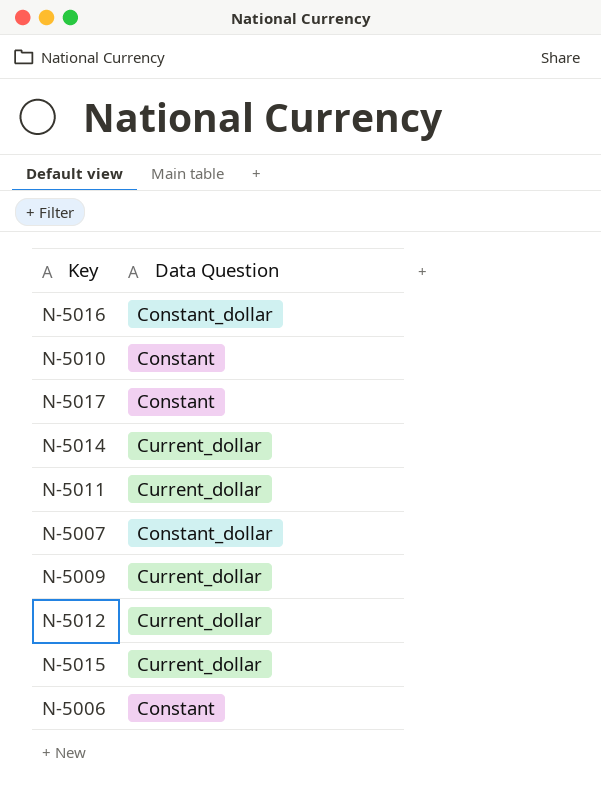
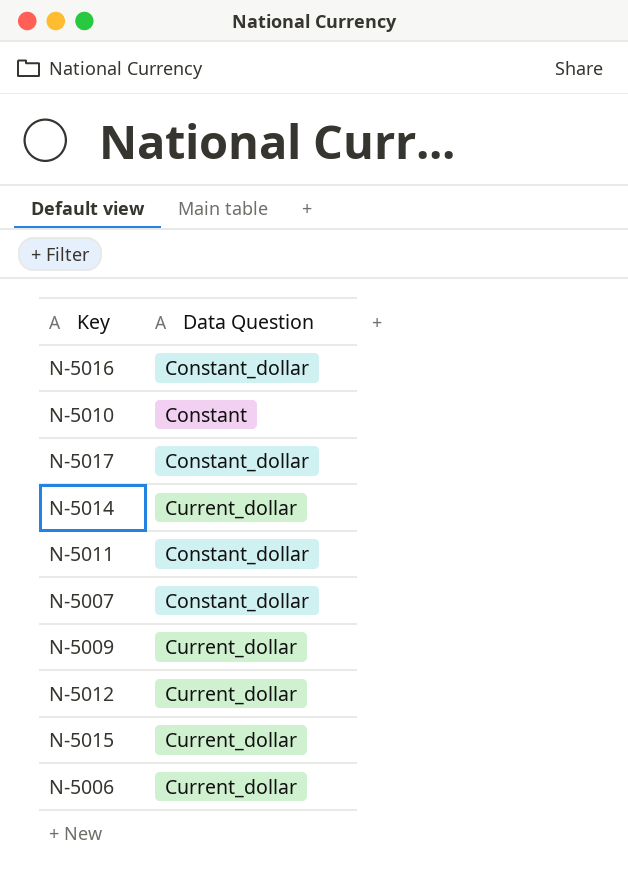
N-5017 | Data Question: Constant -> Constant_dollar
N-5011 | Data Question: Current_dollar -> Constant_dollar
N-5006 | Data Question: Constant -> Current_dollar

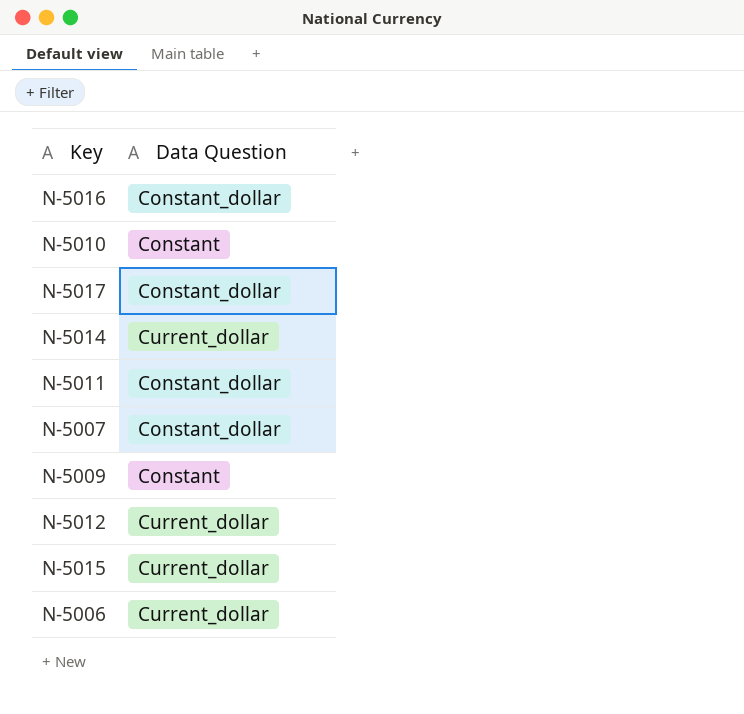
N-5009 | Data Question: Current_dollar -> Constant

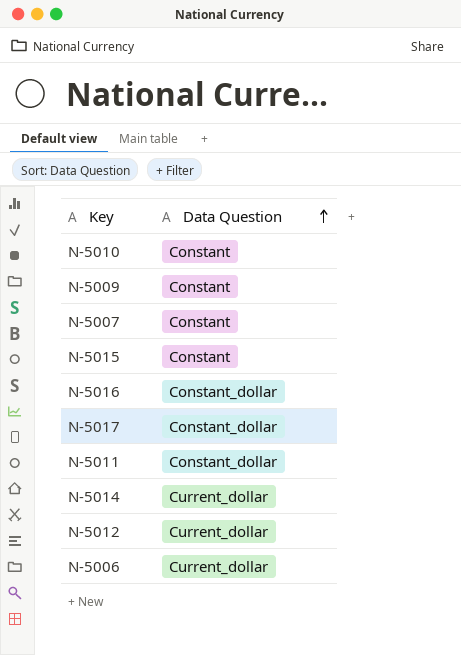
row order: none -> Data Question ascending
N-5007 | Data Question: Constant_dollar -> Constant
N-5015 | Data Question: Current_dollar -> Constant

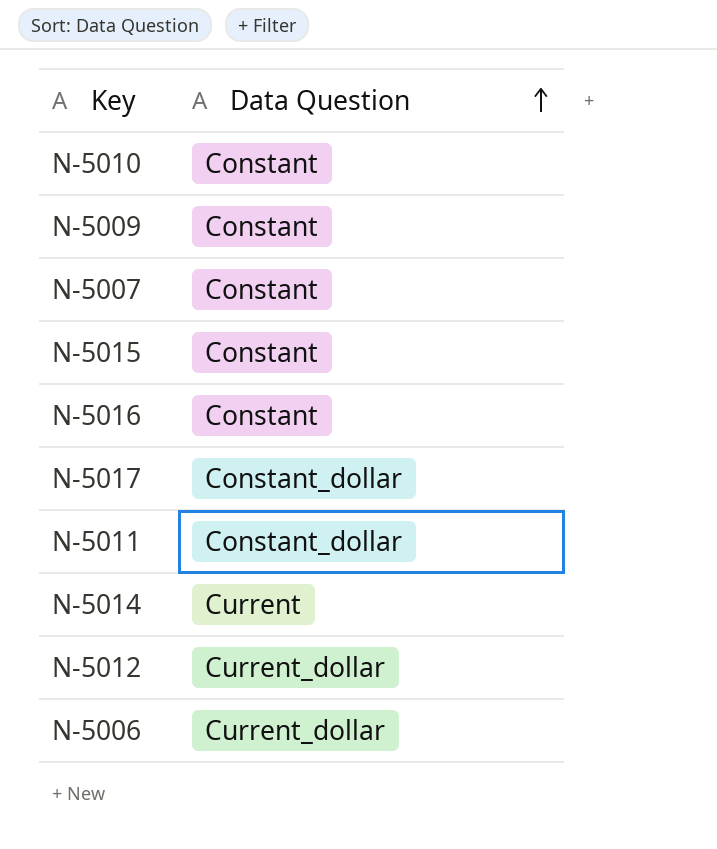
N-5016 | Data Question: Constant_dollar -> Constant
N-5014 | Data Question: Current_dollar -> Current

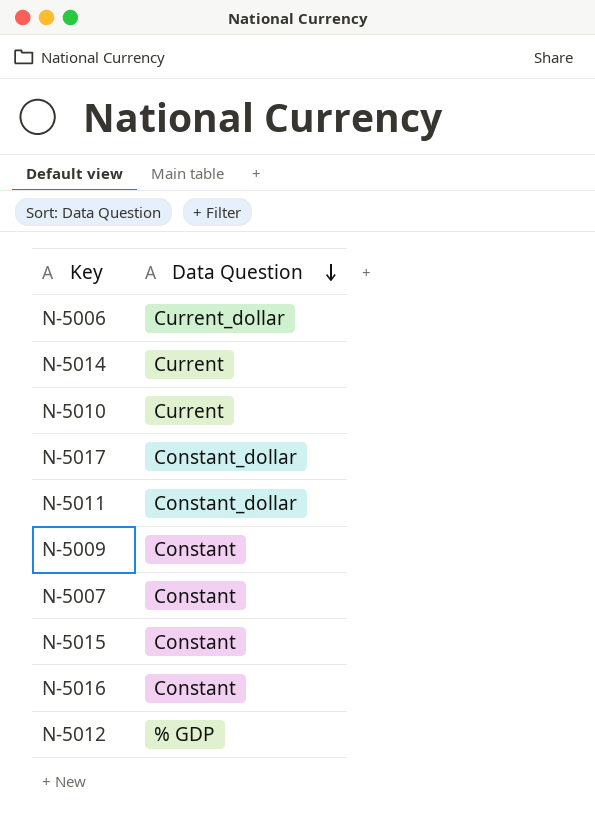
row order: Data Question ascending -> Data Question descending
N-5010 | Data Question: Constant -> Current
N-5012 | Data Question: Current_dollar -> % GDP

